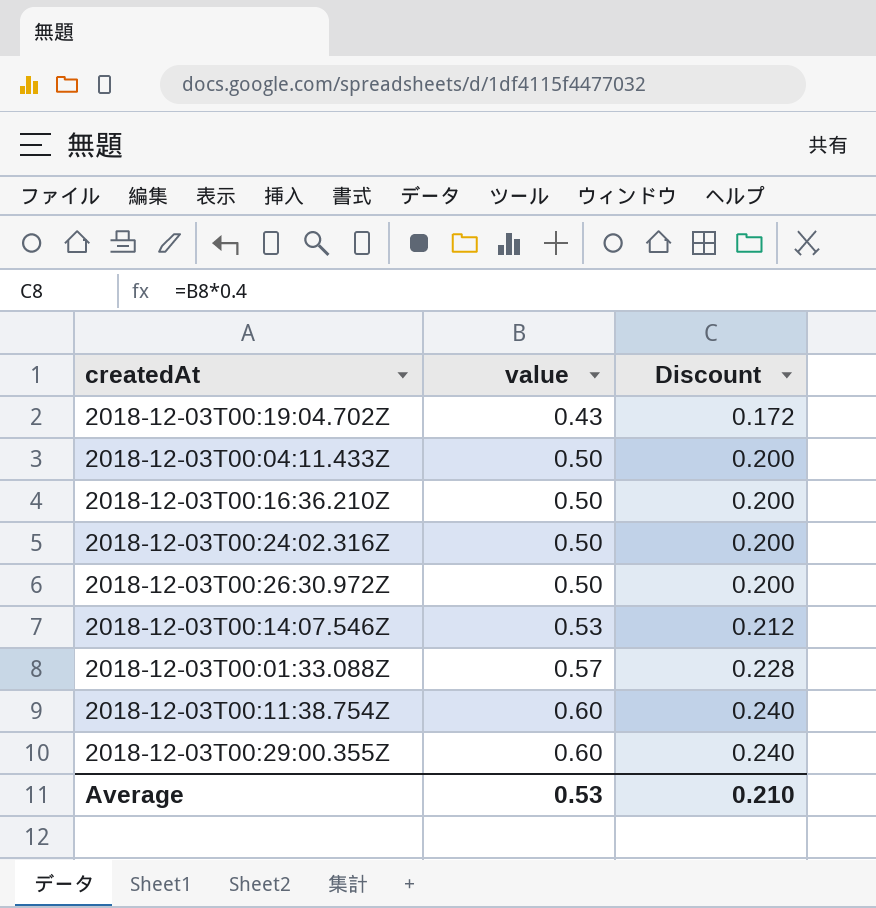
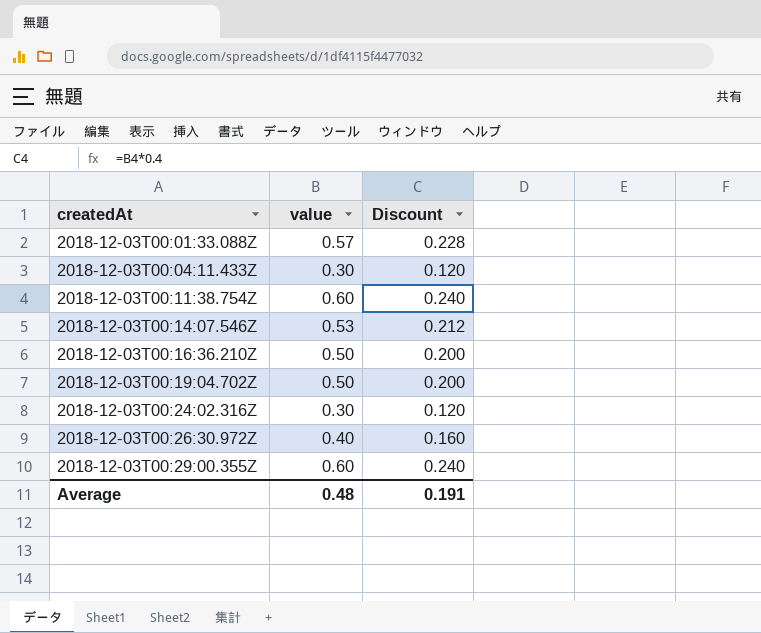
row order: value ascending -> createdAt ascending
2018-12-03T00:04:11.433Z | value: 0.50 -> 0.30
2018-12-03T00:04:11.433Z | Discount: 0.200 -> 0.120
2018-12-03T00:19:04.702Z | value: 0.43 -> 0.50
2018-12-03T00:19:04.702Z | Discount: 0.172 -> 0.200
2018-12-03T00:24:02.316Z | value: 0.50 -> 0.30
2018-12-03T00:24:02.316Z | Discount: 0.200 -> 0.120
2018-12-03T00:26:30.972Z | value: 0.50 -> 0.40
2018-12-03T00:26:30.972Z | Discount: 0.200 -> 0.160
Average | value: 0.53 -> 0.48
Average | Discount: 0.210 -> 0.191

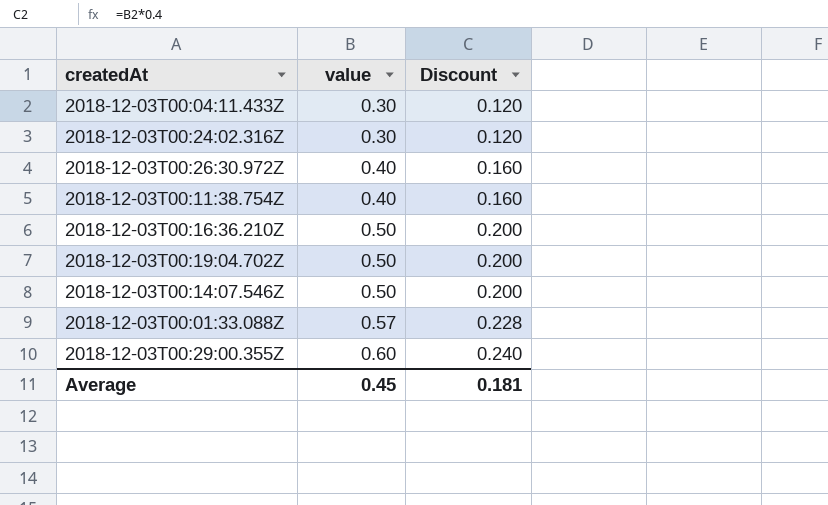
row order: createdAt ascending -> value ascending
2018-12-03T00:11:38.754Z | value: 0.60 -> 0.40
2018-12-03T00:11:38.754Z | Discount: 0.240 -> 0.160
2018-12-03T00:14:07.546Z | value: 0.53 -> 0.50
2018-12-03T00:14:07.546Z | Discount: 0.212 -> 0.200
Average | value: 0.48 -> 0.45
Average | Discount: 0.191 -> 0.181

